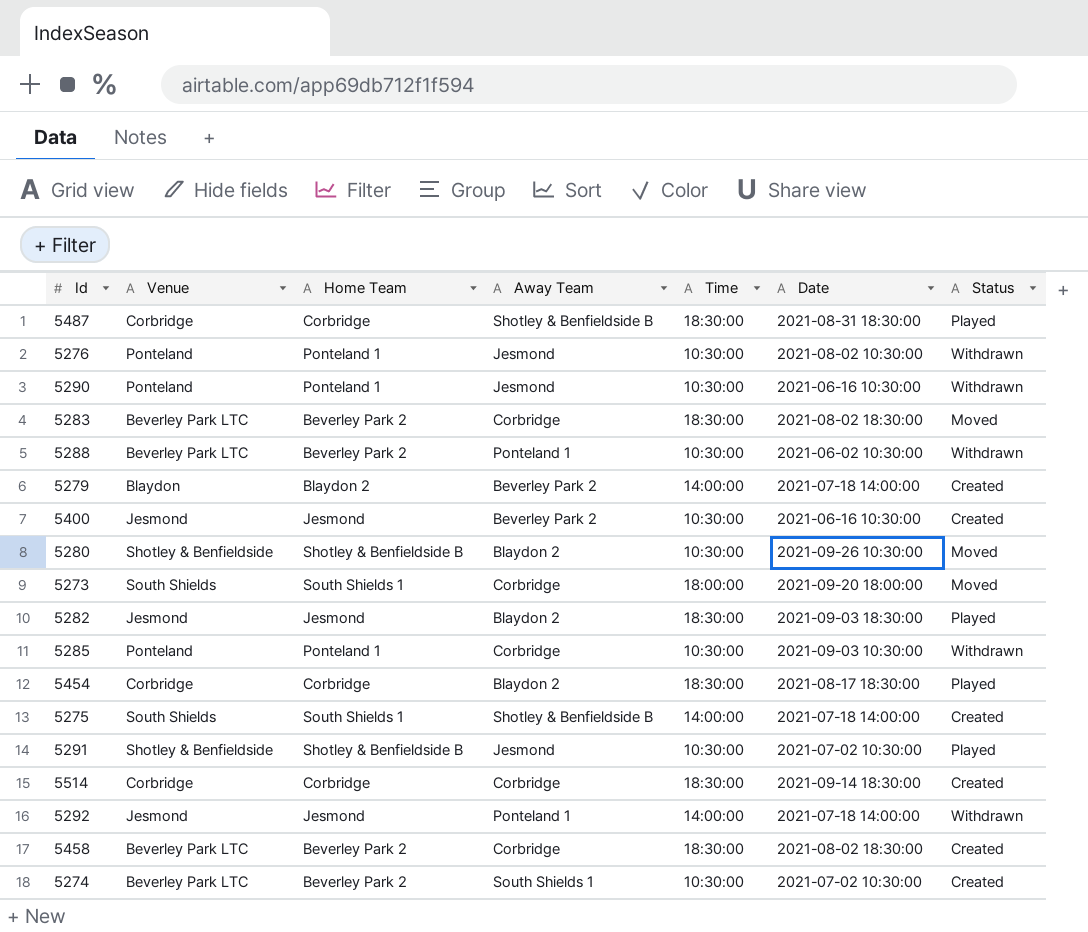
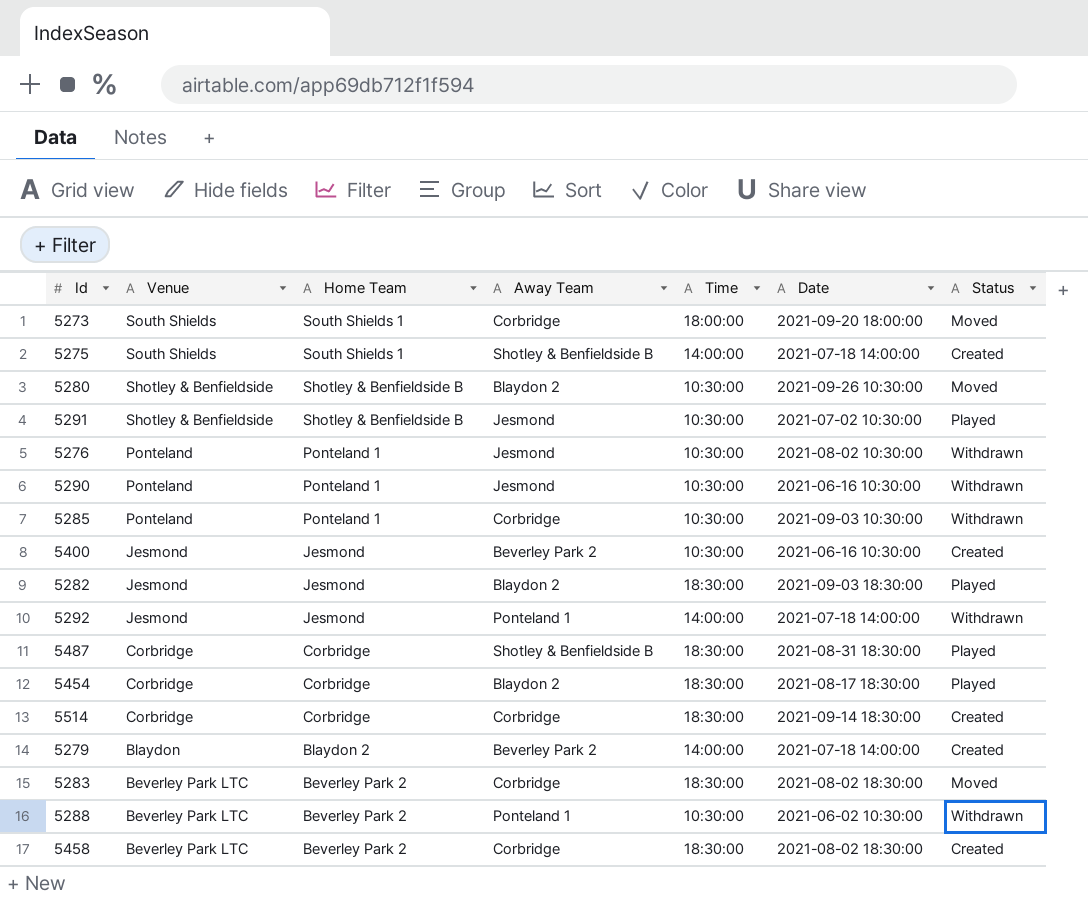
row order: none -> Venue descending
row 5274: Beverley Park LTC | Beverley Park 2 | South Shields 1 | 10:30:00 | 2021-07-02 10:30:00 | Created -> none

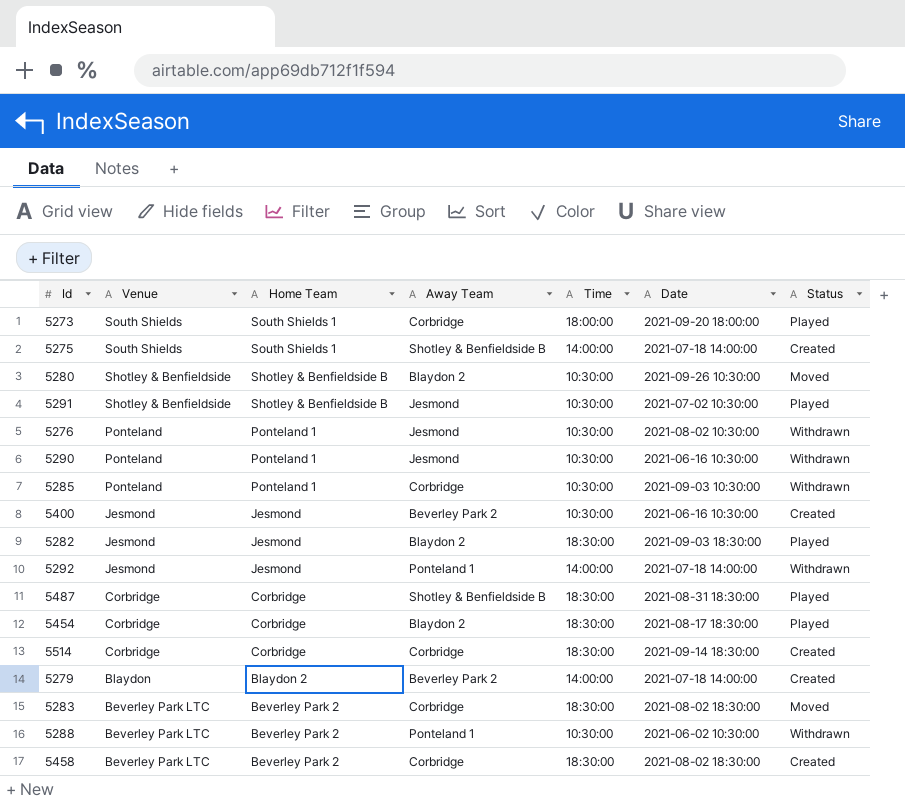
5273 | Status: Moved -> Played

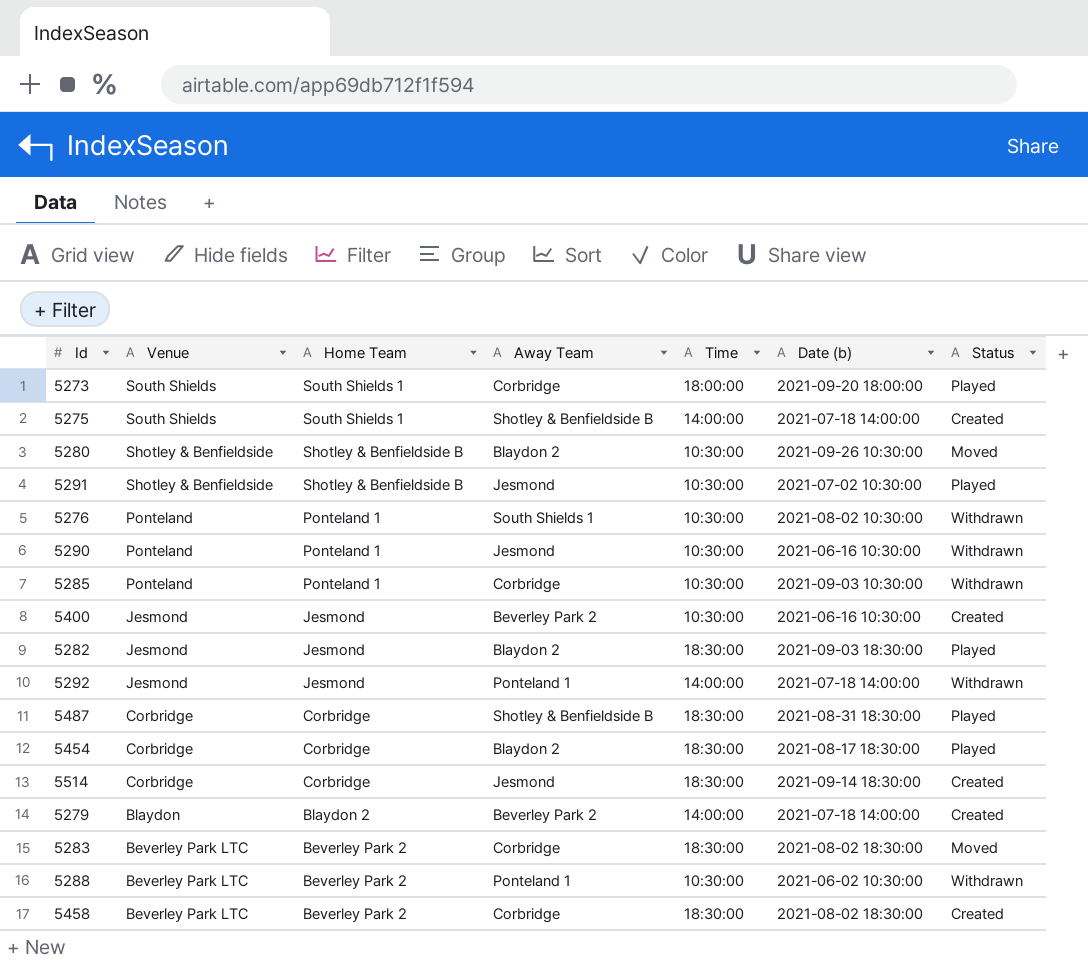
column name: Date -> Date (b)
5276 | Away Team: Jesmond -> South Shields 1
5514 | Away Team: Corbridge -> Jesmond

